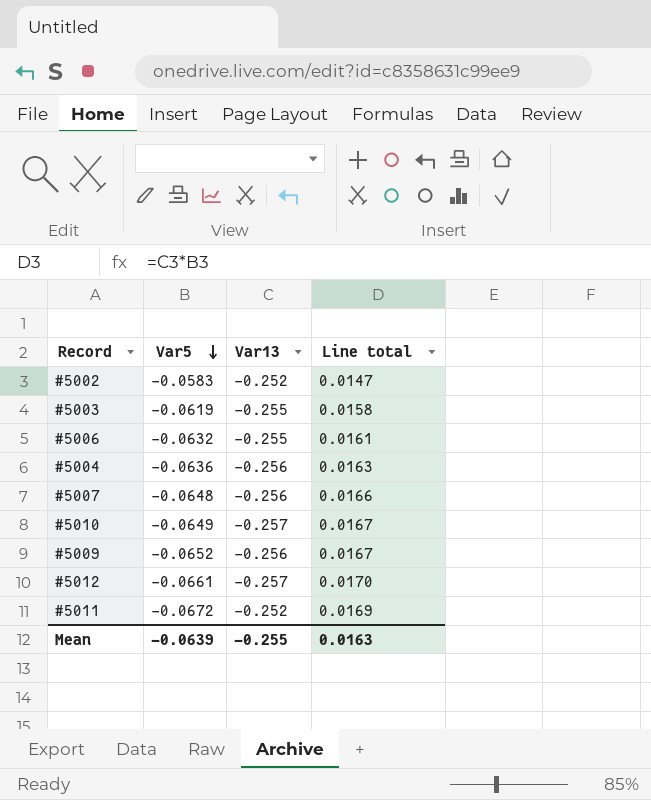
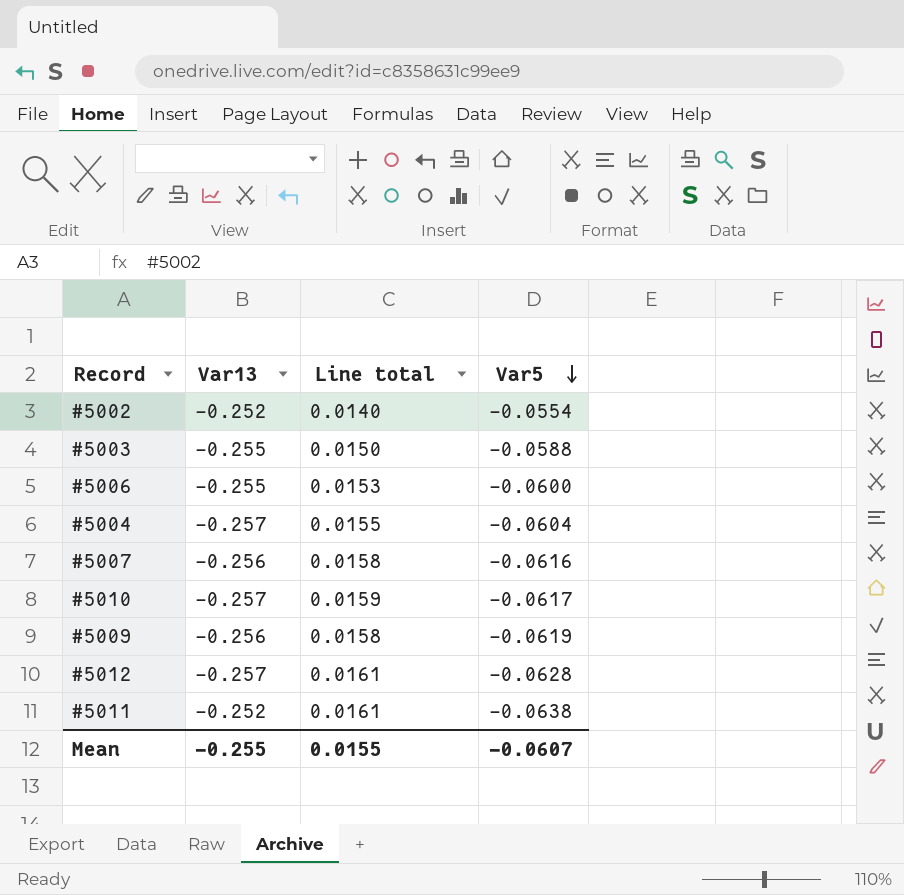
column Var5 | position: 2 -> 4
#5002 | Line total: 0.0147 -> 0.0140
#5002 | Var5: -0.0583 -> -0.0554
#5003 | Line total: 0.0158 -> 0.0150
#5003 | Var5: -0.0619 -> -0.0588
#5006 | Line total: 0.0161 -> 0.0153
#5006 | Var5: -0.0632 -> -0.0600
#5004 | Var13: -0.256 -> -0.257
#5004 | Line total: 0.0163 -> 0.0155
#5004 | Var5: -0.0636 -> -0.0604
#5007 | Line total: 0.0166 -> 0.0158
#5007 | Var5: -0.0648 -> -0.0616
#5010 | Line total: 0.0167 -> 0.0159
#5010 | Var5: -0.0649 -> -0.0617
#5009 | Line total: 0.0167 -> 0.0158
#5009 | Var5: -0.0652 -> -0.0619
#5012 | Line total: 0.0170 -> 0.0161
#5012 | Var5: -0.0661 -> -0.0628
#5011 | Line total: 0.0169 -> 0.0161
#5011 | Var5: -0.0672 -> -0.0638
Mean | Line total: 0.0163 -> 0.0155
Mean | Var5: -0.0639 -> -0.0607

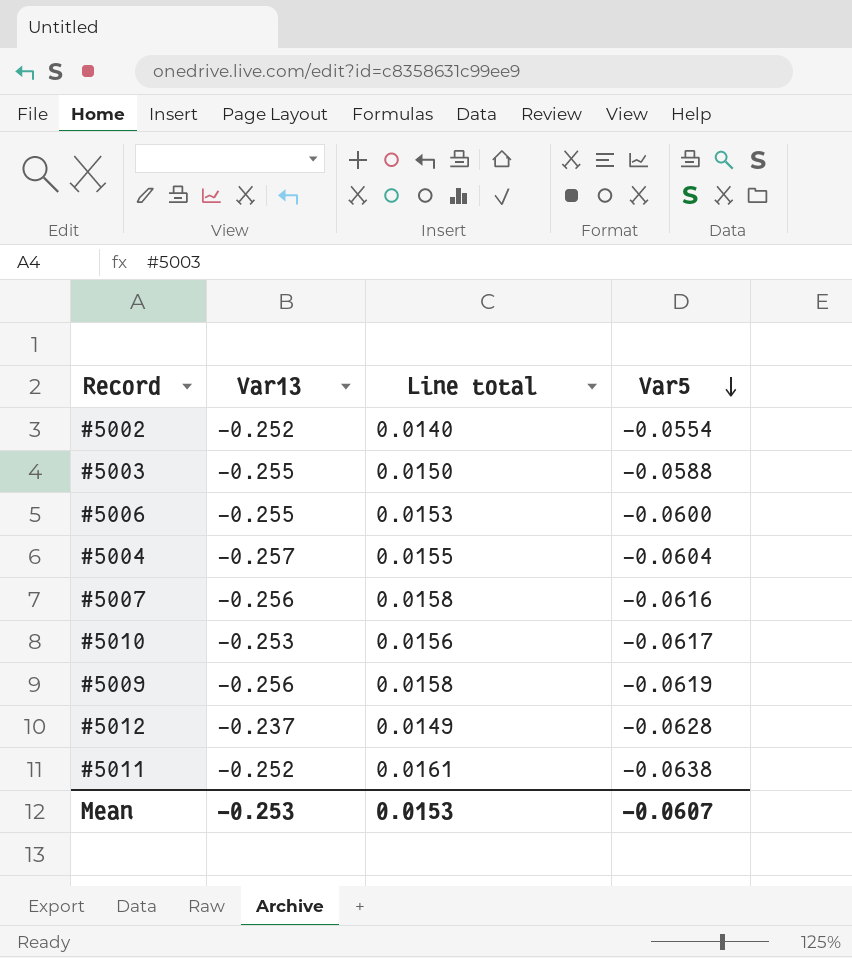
#5010 | Var13: -0.257 -> -0.253
#5010 | Line total: 0.0159 -> 0.0156
#5012 | Var13: -0.257 -> -0.237
#5012 | Line total: 0.0161 -> 0.0149
Mean | Var13: -0.255 -> -0.253
Mean | Line total: 0.0155 -> 0.0153

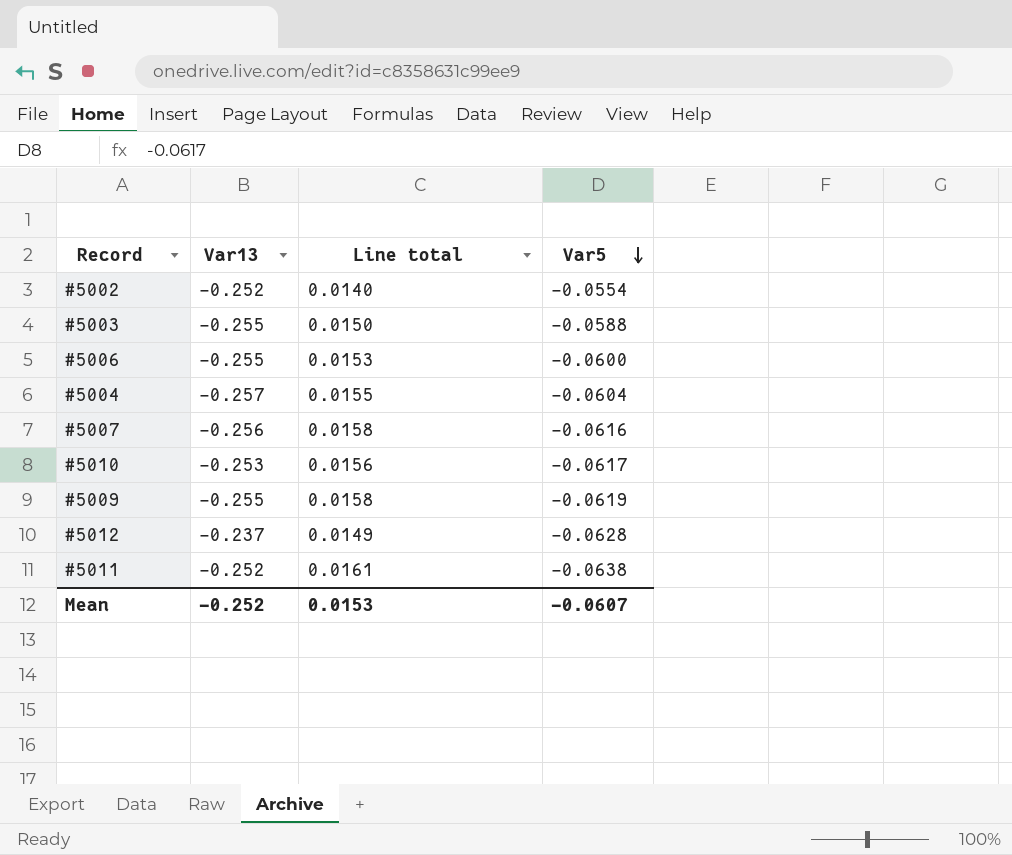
#5009 | Var13: -0.256 -> -0.255
Mean | Var13: -0.253 -> -0.252

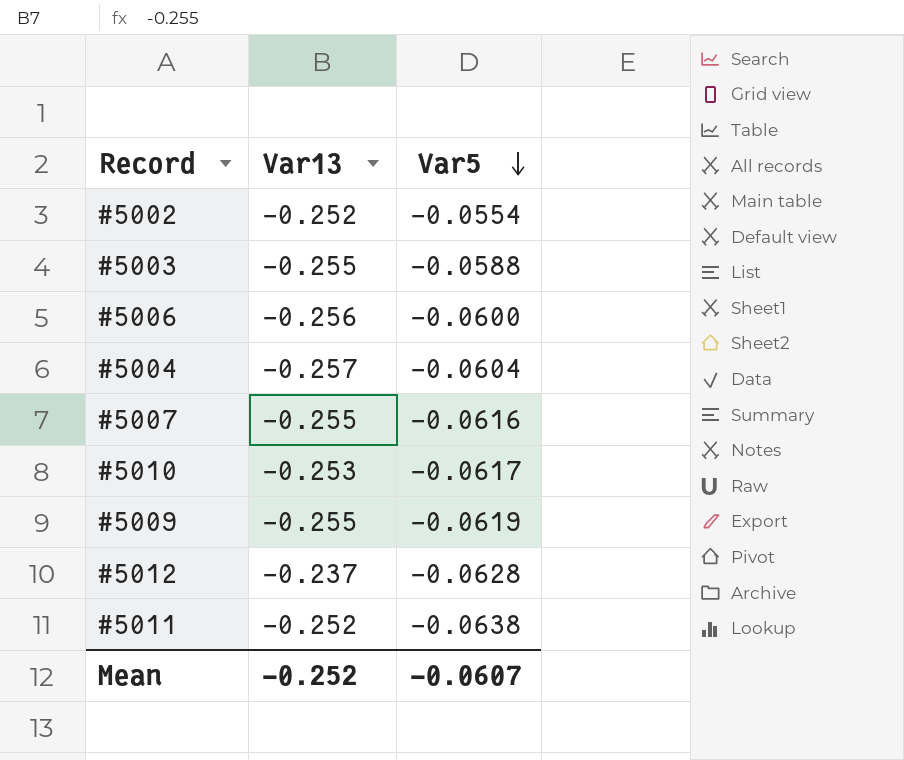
column Line total | formula: [Var13] * [Var5] -> none
#5006 | Var13: -0.255 -> -0.256
#5007 | Var13: -0.256 -> -0.255

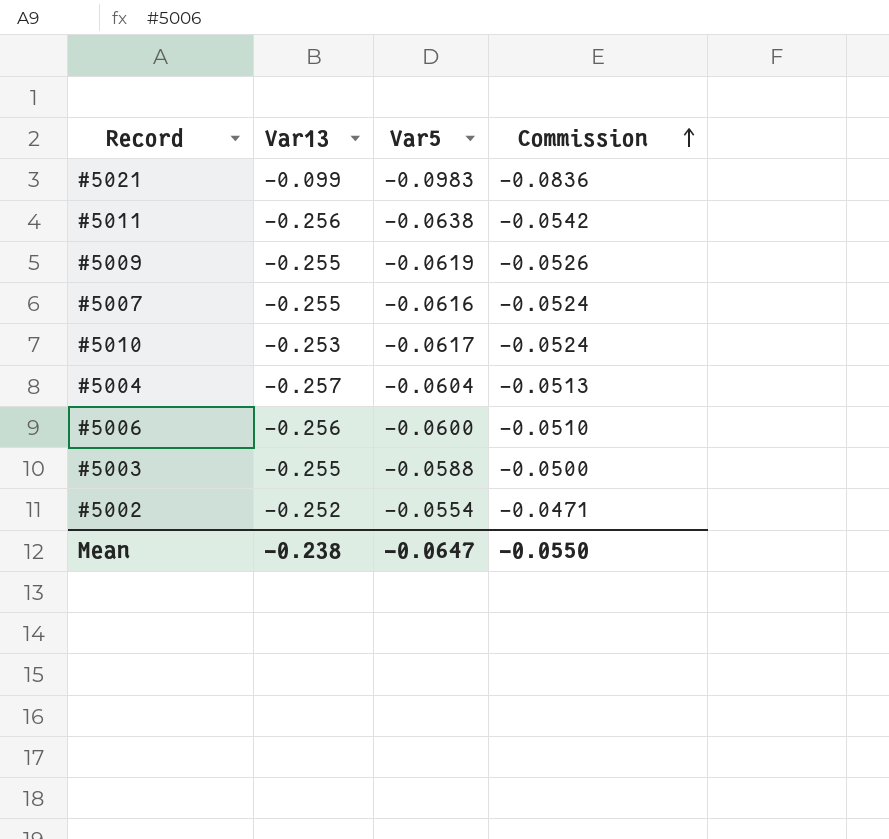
row order: Var5 descending -> Commission ascending
column Commission | formula: none -> [Var5] * 0.85
row #5012: -0.237 | -0.0628 -> none
row #5021: none -> -0.099 | -0.0983 | -0.0836
#5011 | Var13: -0.252 -> -0.256
Mean | Var13: -0.252 -> -0.238
Mean | Var5: -0.0607 -> -0.0647

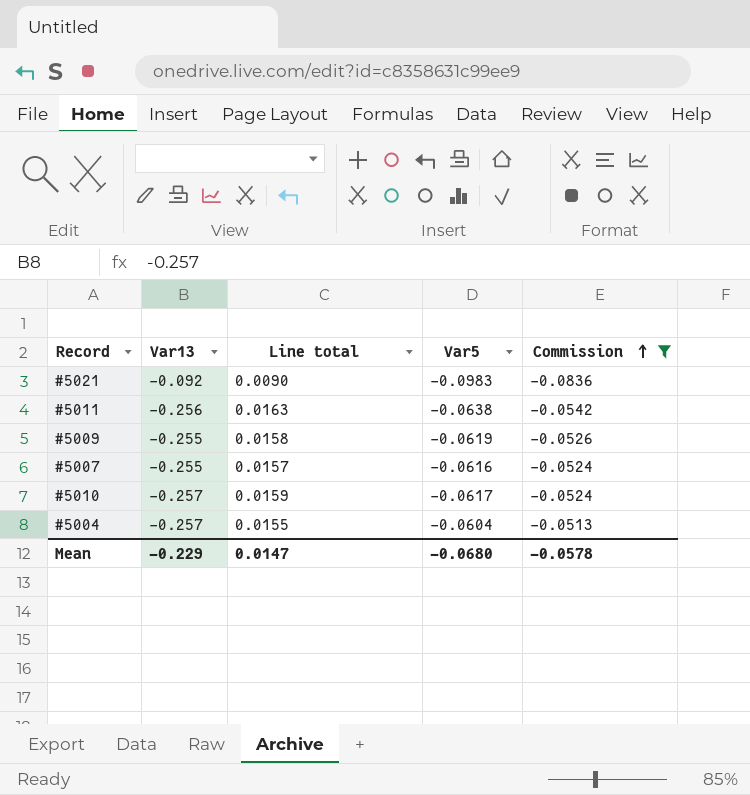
filter: none -> Commission <= -0.0513
column Line total | formula: none -> [Var13] * [Var5]
#5021 | Var13: -0.099 -> -0.092
#5010 | Var13: -0.253 -> -0.257
Mean | Var13: -0.238 -> -0.229
Mean | Var5: -0.0647 -> -0.0680
Mean | Commission: -0.0550 -> -0.0578

